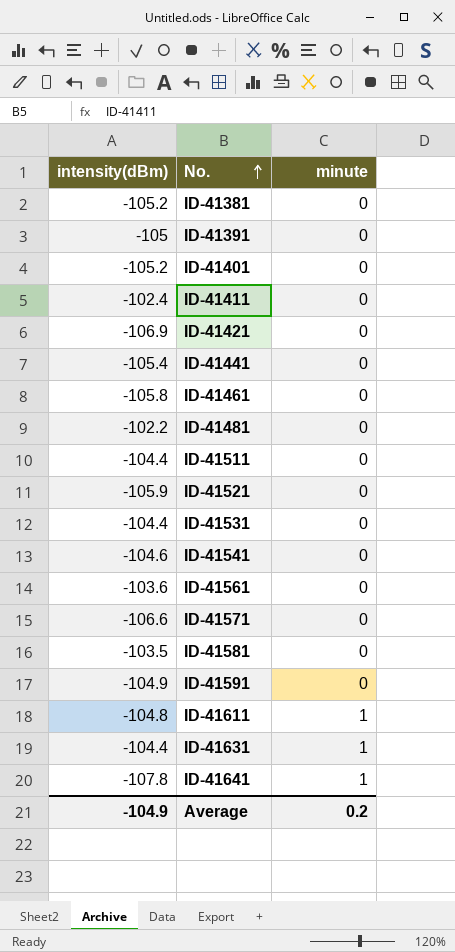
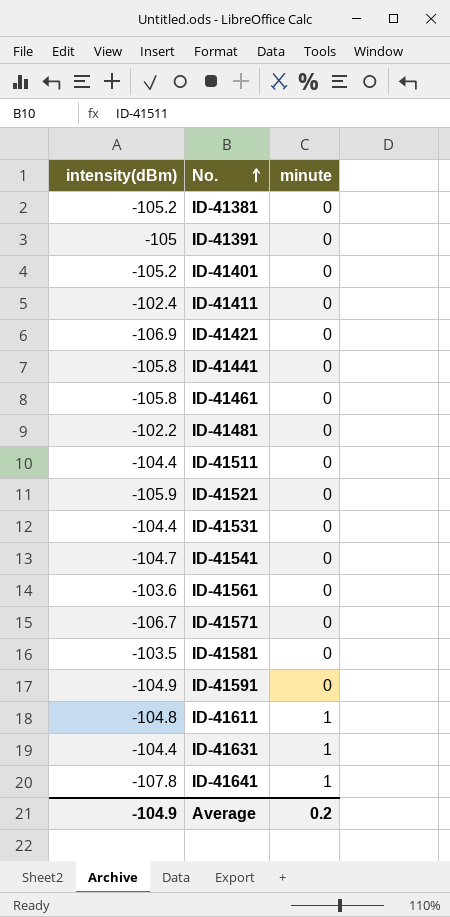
ID-41441 | intensity(dBm): -105.4 -> -105.8
ID-41541 | intensity(dBm): -104.6 -> -104.7
ID-41571 | intensity(dBm): -106.6 -> -106.7

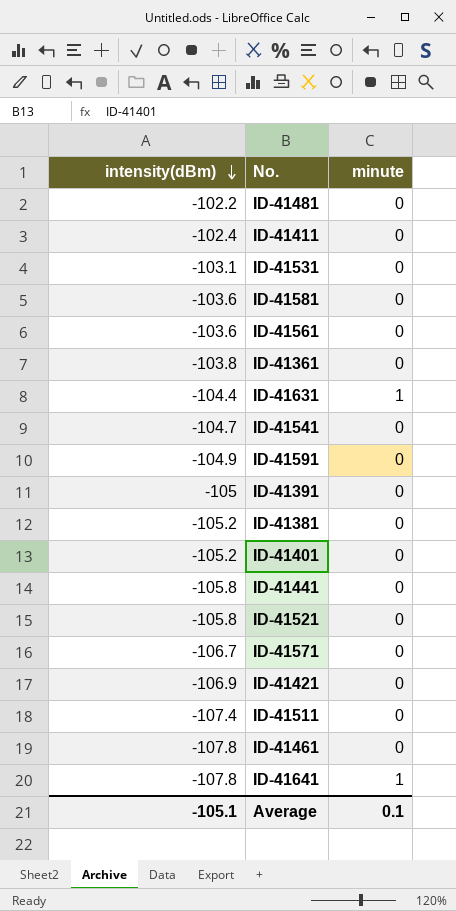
row order: No. ascending -> intensity(dBm) descending
row ID-41611: -104.8 | 1 -> none
ID-41531 | intensity(dBm): -104.4 -> -103.1
ID-41581 | intensity(dBm): -103.5 -> -103.6
row ID-41361: none -> -103.8 | 0
ID-41521 | intensity(dBm): -105.9 -> -105.8
ID-41511 | intensity(dBm): -104.4 -> -107.4
ID-41461 | intensity(dBm): -105.8 -> -107.8
Average | intensity(dBm): -104.9 -> -105.1
Average | minute: 0.2 -> 0.1

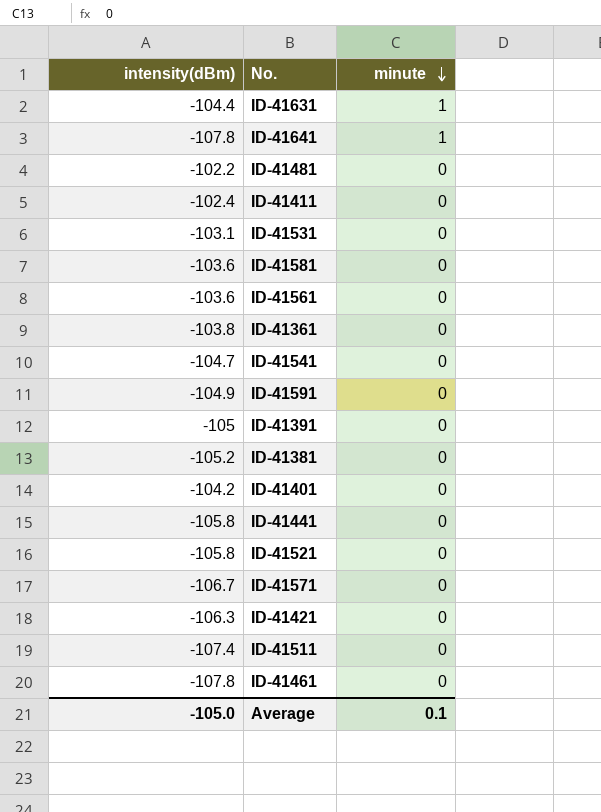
row order: intensity(dBm) descending -> minute descending
ID-41401 | intensity(dBm): -105.2 -> -104.2
ID-41421 | intensity(dBm): -106.9 -> -106.3
Average | intensity(dBm): -105.1 -> -105.0

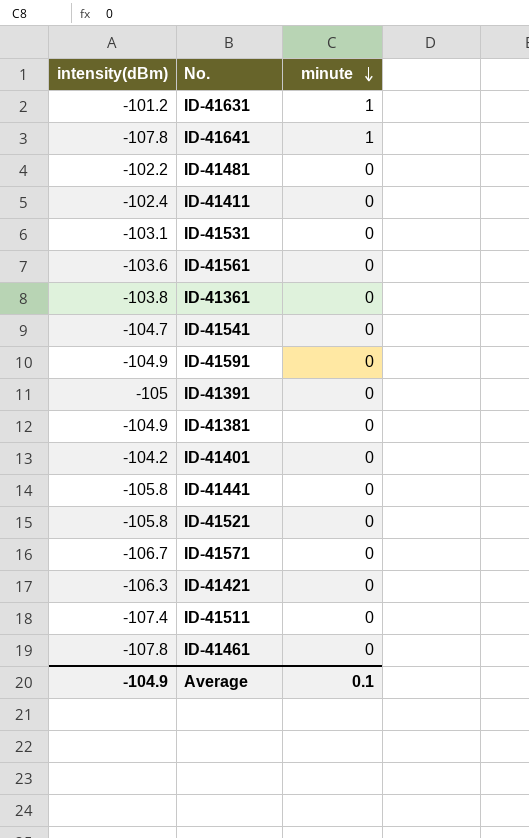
row ID-41581: -103.6 | 0 -> none
ID-41631 | intensity(dBm): -104.4 -> -101.2
ID-41381 | intensity(dBm): -105.2 -> -104.9
Average | intensity(dBm): -105.0 -> -104.9

